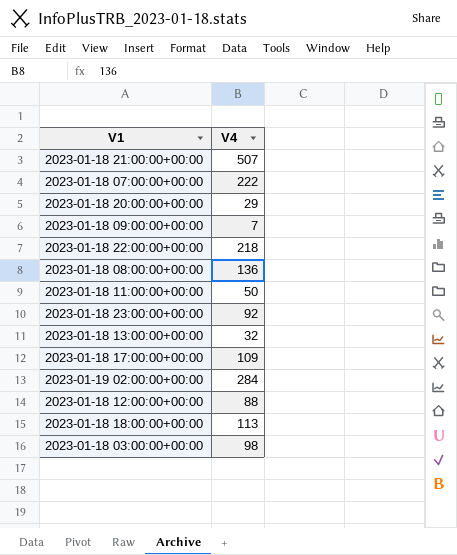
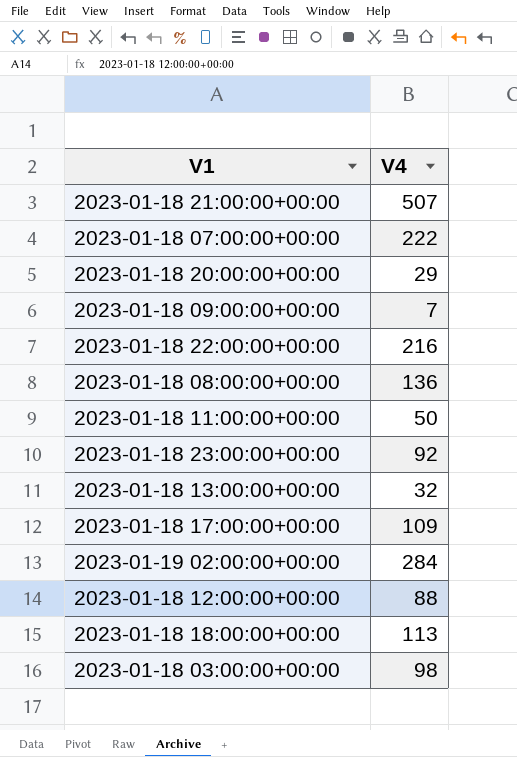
2023-01-18 22:00:00+00:00 | V4: 218 -> 216

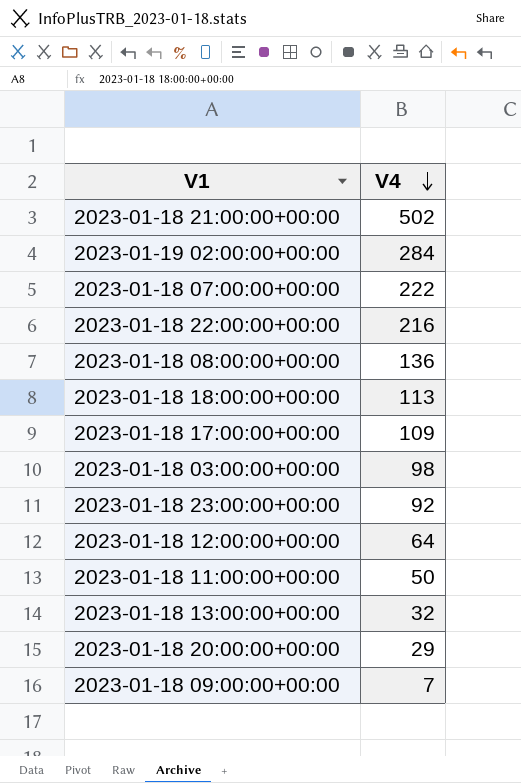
row order: none -> V4 descending
2023-01-18 21:00:00+00:00 | V4: 507 -> 502
2023-01-18 12:00:00+00:00 | V4: 88 -> 64

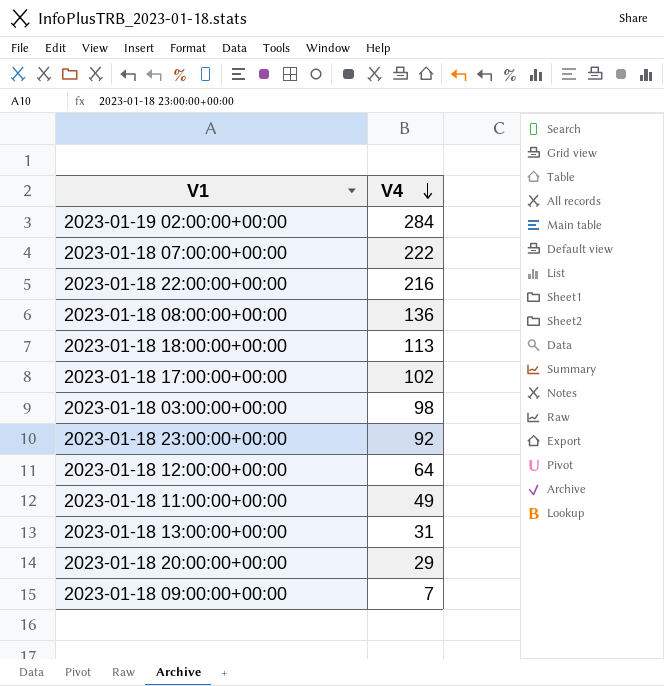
row 2023-01-18 21:00:00+00:00: 502 -> none
2023-01-18 17:00:00+00:00 | V4: 109 -> 102
2023-01-18 11:00:00+00:00 | V4: 50 -> 49
2023-01-18 13:00:00+00:00 | V4: 32 -> 31

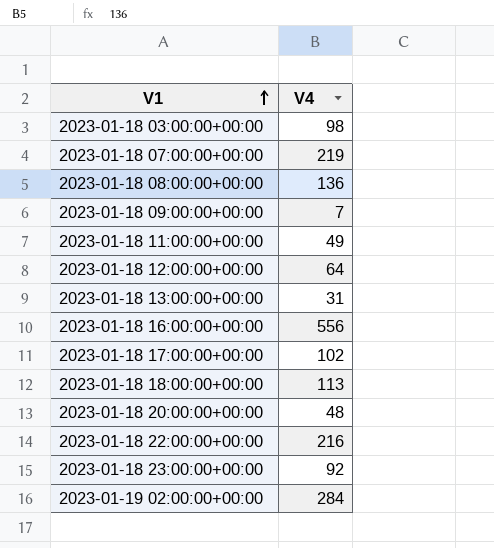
row order: V4 descending -> V1 ascending
2023-01-18 07:00:00+00:00 | V4: 222 -> 219
row 2023-01-18 16:00:00+00:00: none -> 556
2023-01-18 20:00:00+00:00 | V4: 29 -> 48

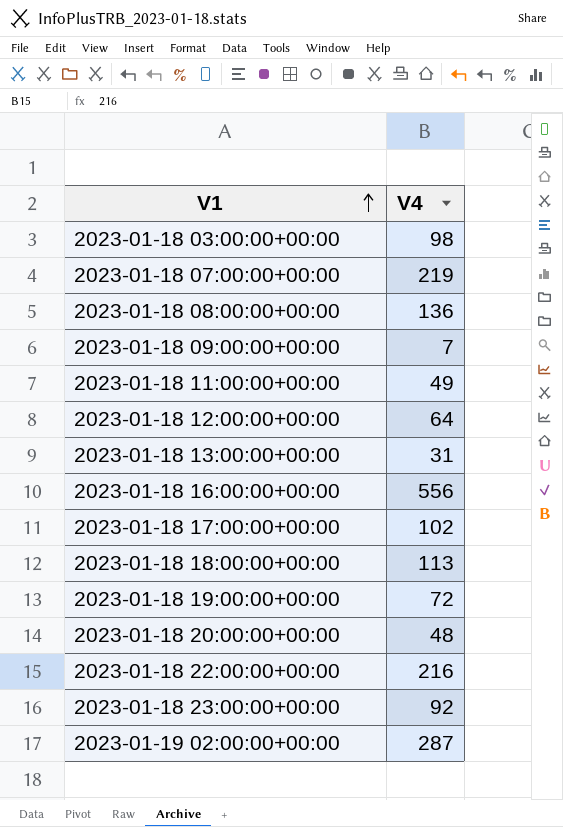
row 2023-01-18 19:00:00+00:00: none -> 72
2023-01-19 02:00:00+00:00 | V4: 284 -> 287

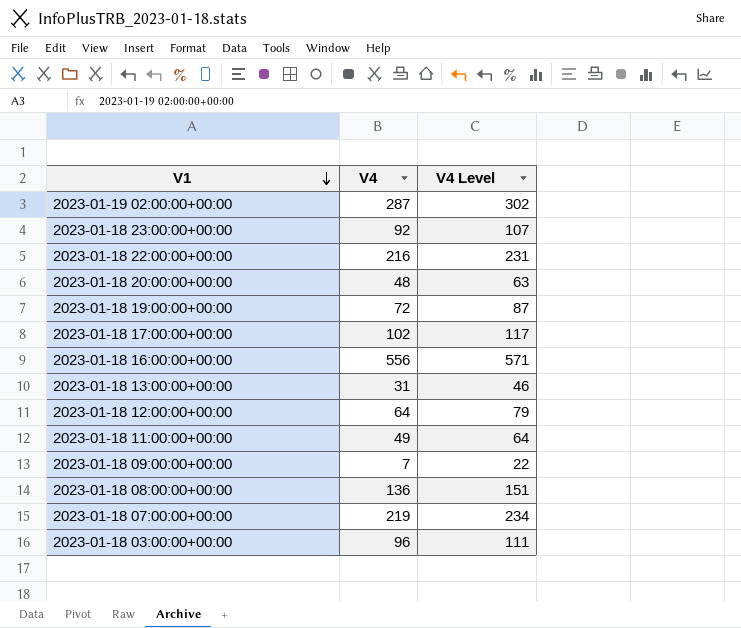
row order: V1 ascending -> V1 descending
column V4 Level | formula: none -> [V4] + 15
row 2023-01-18 18:00:00+00:00: 113 -> none
2023-01-18 03:00:00+00:00 | V4: 98 -> 96

